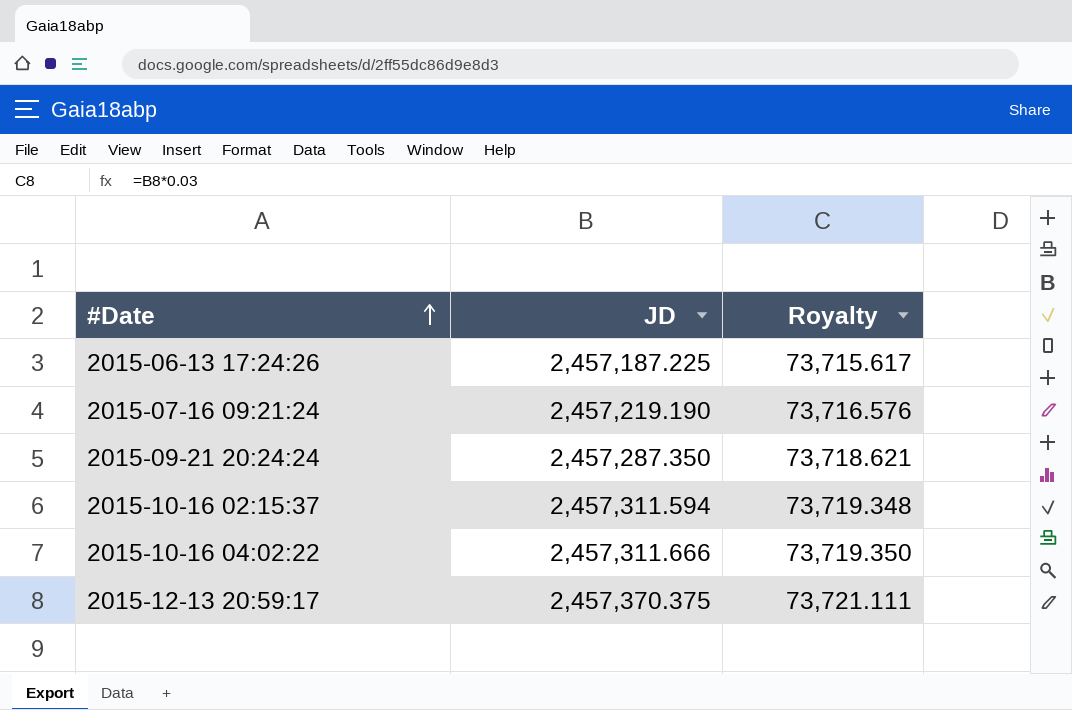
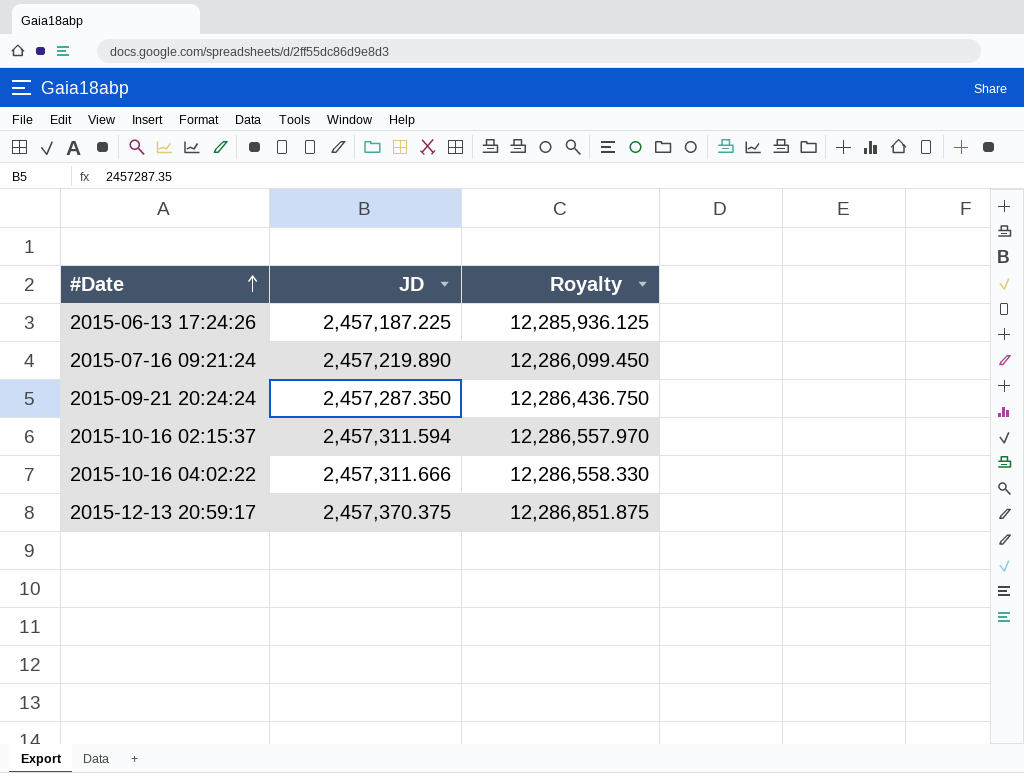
column Royalty | formula: [JD] * 0.03 -> [JD] * 5
2015-07-16 09:21:24 | JD: 2,457,219.190 -> 2,457,219.890

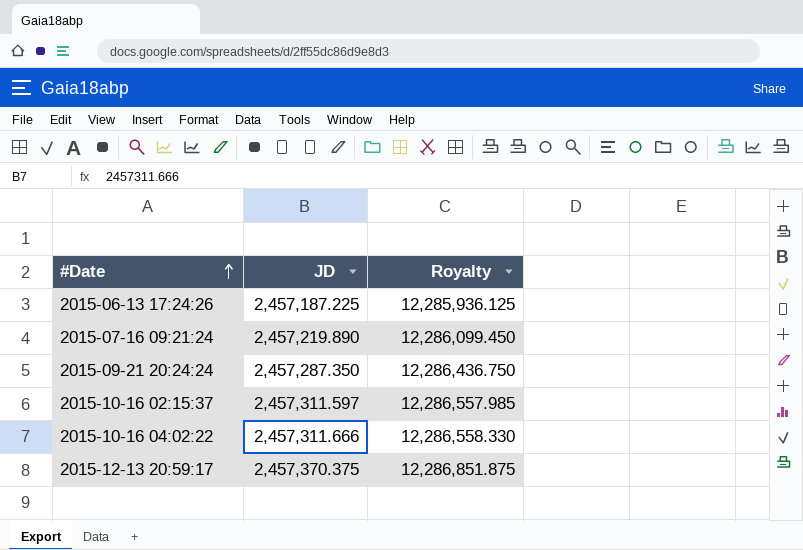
2015-10-16 02:15:37 | JD: 2,457,311.594 -> 2,457,311.597
2015-10-16 02:15:37 | Royalty: 12,286,557.970 -> 12,286,557.985

